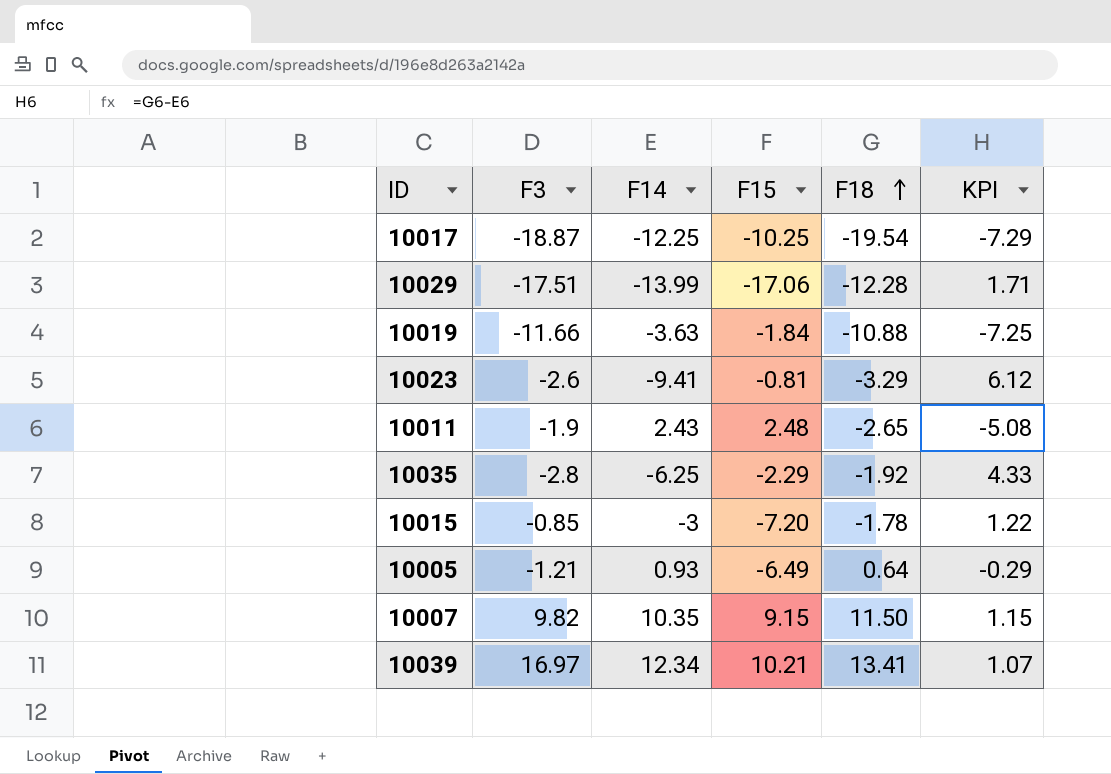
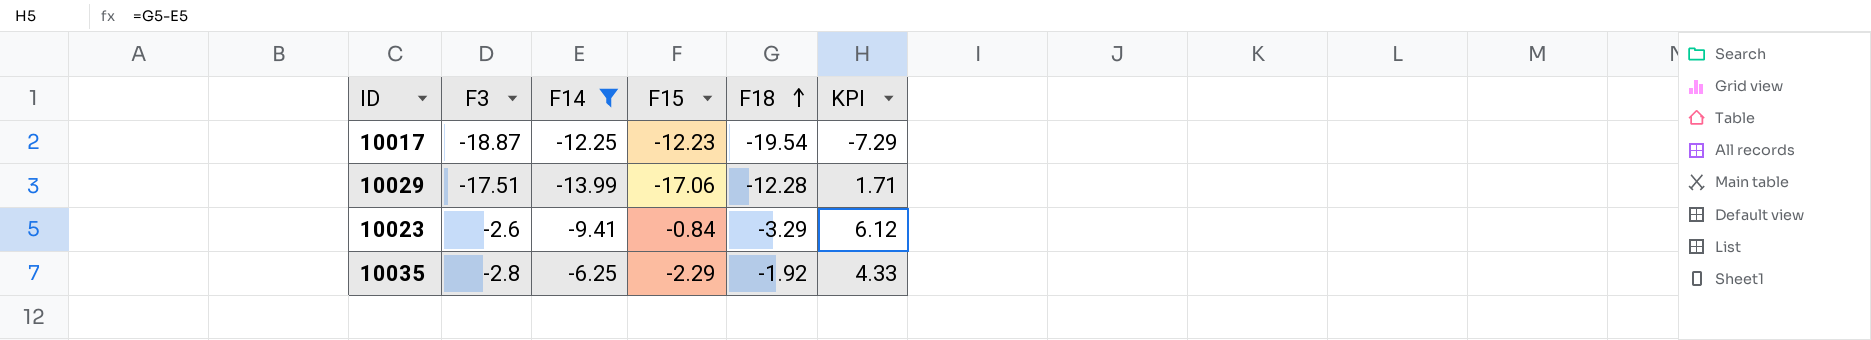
filter: none -> F14 <= -6.25
10017 | F15: -10.25 -> -12.23
10023 | F15: -0.81 -> -0.84

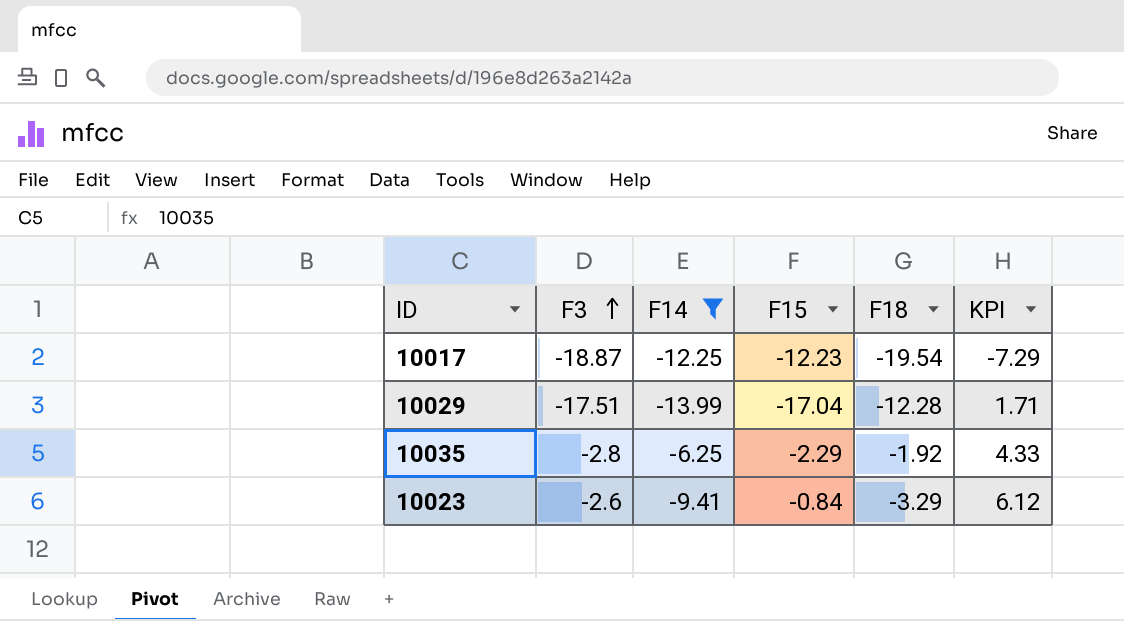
row order: F18 ascending -> F3 ascending
10029 | F15: -17.06 -> -17.04

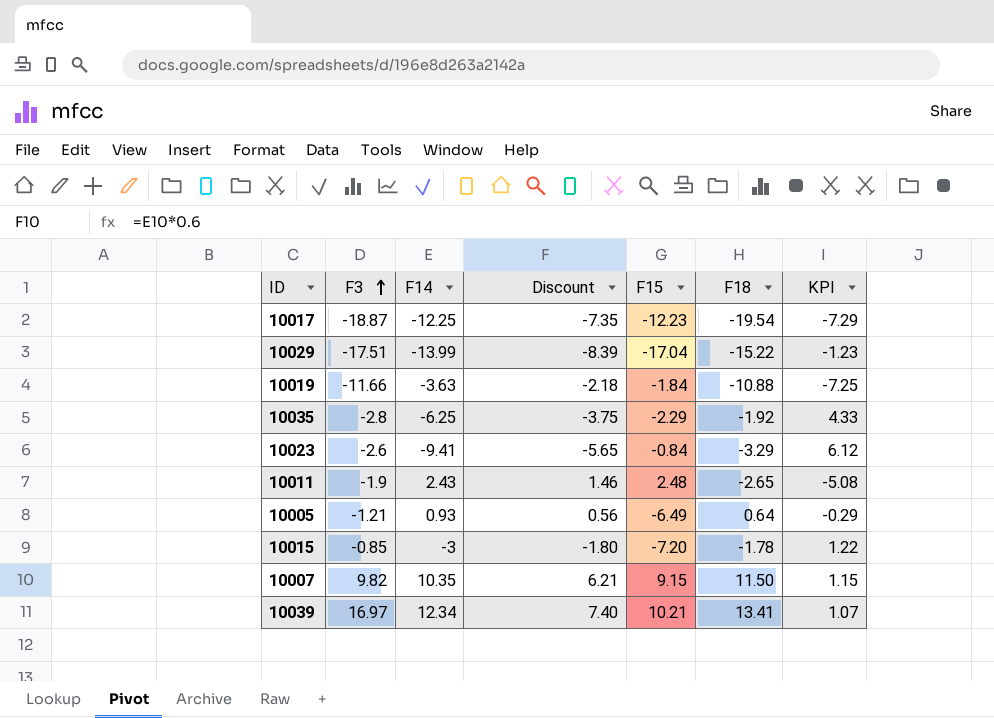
filter: F14 <= -6.25 -> none
column Discount | formula: none -> [F14] * 0.6
10029 | F18: -12.28 -> -15.22
10029 | KPI: 1.71 -> -1.23

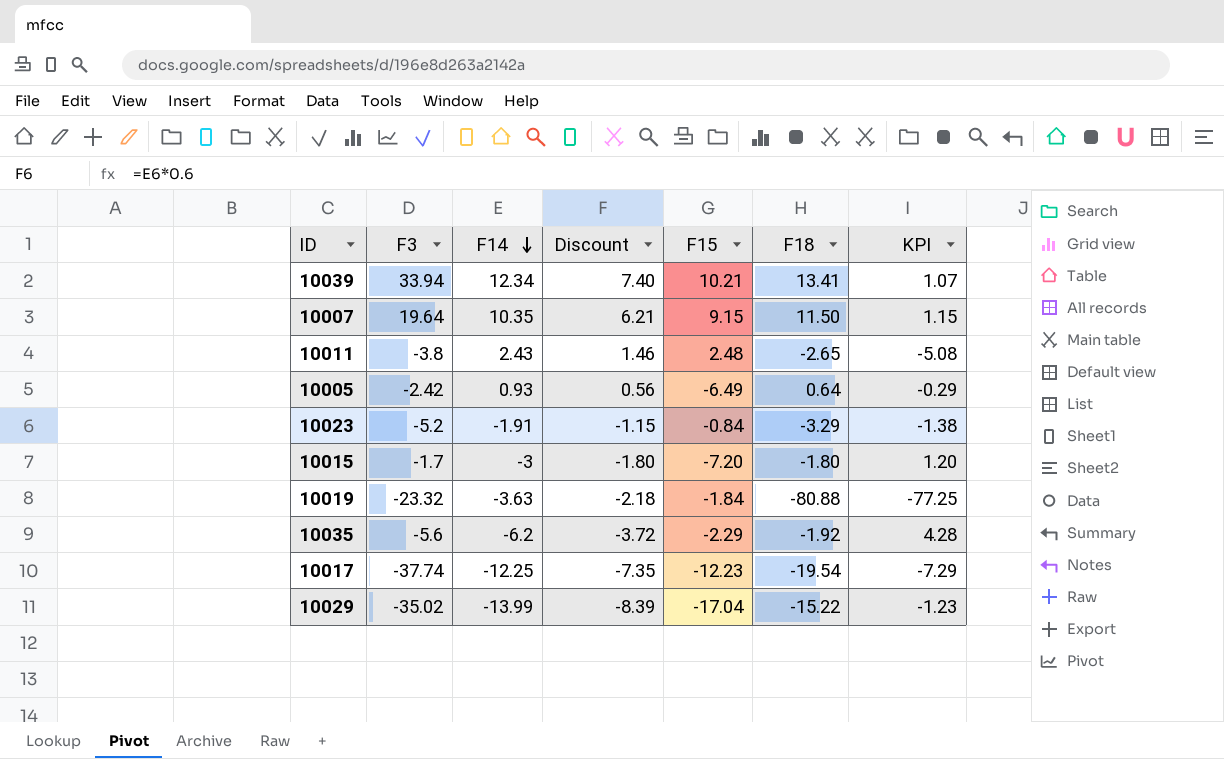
row order: F3 ascending -> F14 descending
10039 | F3: 16.97 -> 33.94
10007 | F3: 9.82 -> 19.64
10011 | F3: -1.9 -> -3.8
10005 | F3: -1.21 -> -2.42
10023 | F3: -2.6 -> -5.2
10023 | F14: -9.41 -> -1.91
10023 | Discount: -5.65 -> -1.15
10023 | KPI: 6.12 -> -1.38
10015 | F3: -0.85 -> -1.7
10015 | F18: -1.78 -> -1.80
10015 | KPI: 1.22 -> 1.20
10019 | F3: -11.66 -> -23.32
10019 | F18: -10.88 -> -80.88
10019 | KPI: -7.25 -> -77.25
10035 | F3: -2.8 -> -5.6
10035 | F14: -6.25 -> -6.2
10035 | Discount: -3.75 -> -3.72
10035 | KPI: 4.33 -> 4.28
10017 | F3: -18.87 -> -37.74
10029 | F3: -17.51 -> -35.02

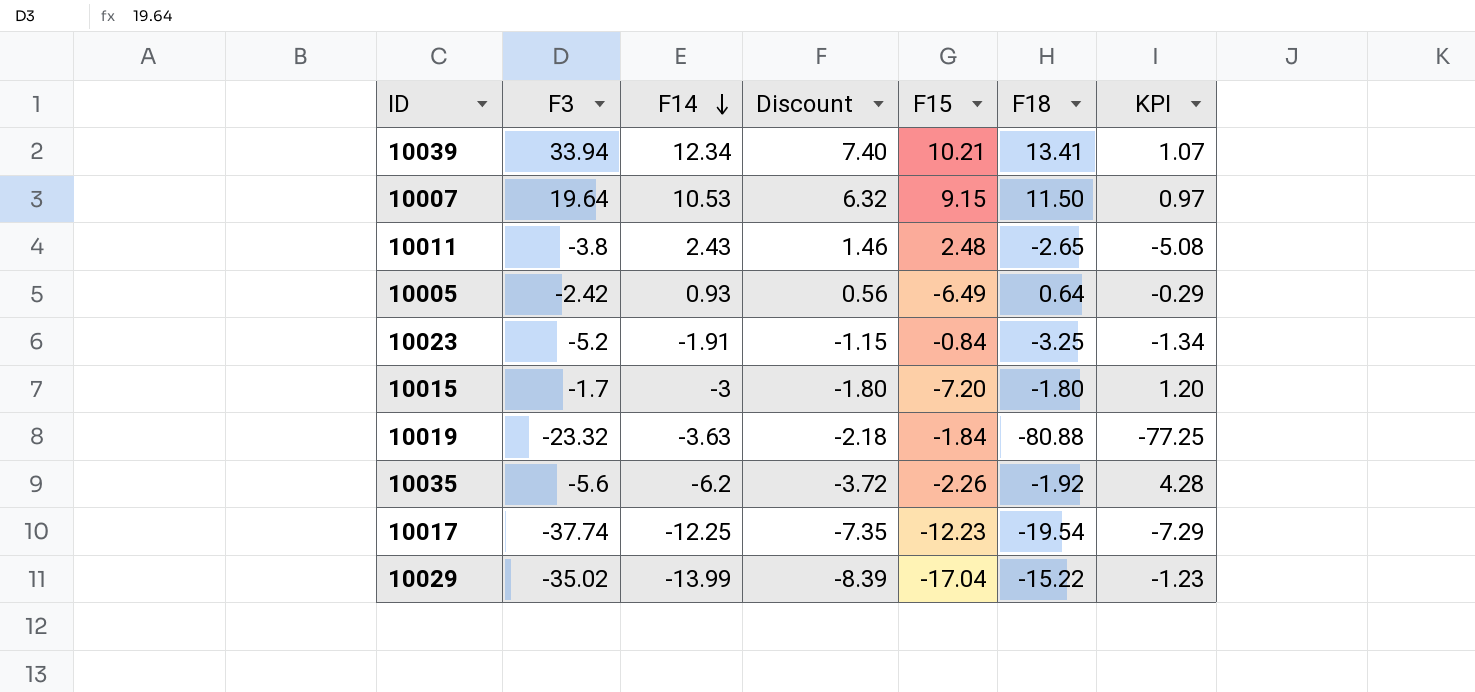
10007 | F14: 10.35 -> 10.53
10007 | Discount: 6.21 -> 6.32
10007 | KPI: 1.15 -> 0.97
10023 | F18: -3.29 -> -3.25
10023 | KPI: -1.38 -> -1.34
10035 | F15: -2.29 -> -2.26

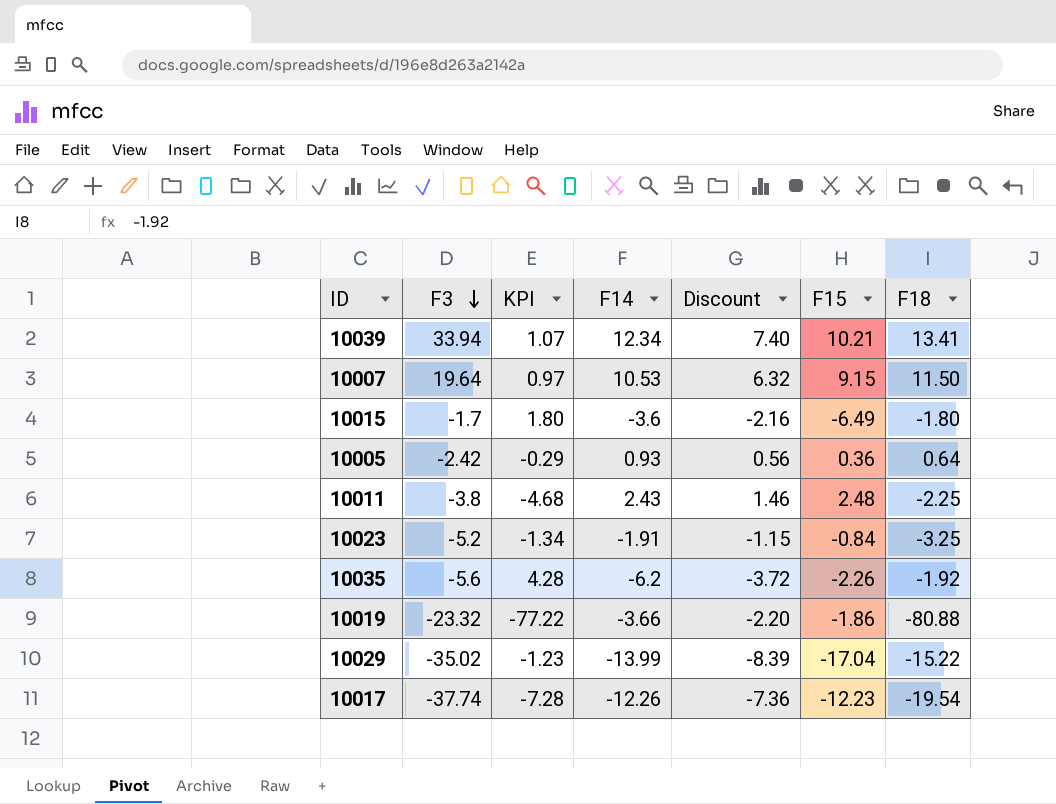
row order: F14 descending -> F3 descending
column KPI | position: 7 -> 3
10015 | KPI: 1.20 -> 1.80
10015 | F14: -3 -> -3.6
10015 | Discount: -1.80 -> -2.16
10015 | F15: -7.20 -> -6.49
10005 | F15: -6.49 -> 0.36
10011 | KPI: -5.08 -> -4.68
10011 | F18: -2.65 -> -2.25
10019 | KPI: -77.25 -> -77.22
10019 | F14: -3.63 -> -3.66
10019 | Discount: -2.18 -> -2.20
10019 | F15: -1.84 -> -1.86
10017 | KPI: -7.29 -> -7.28
10017 | F14: -12.25 -> -12.26
10017 | Discount: -7.35 -> -7.36

